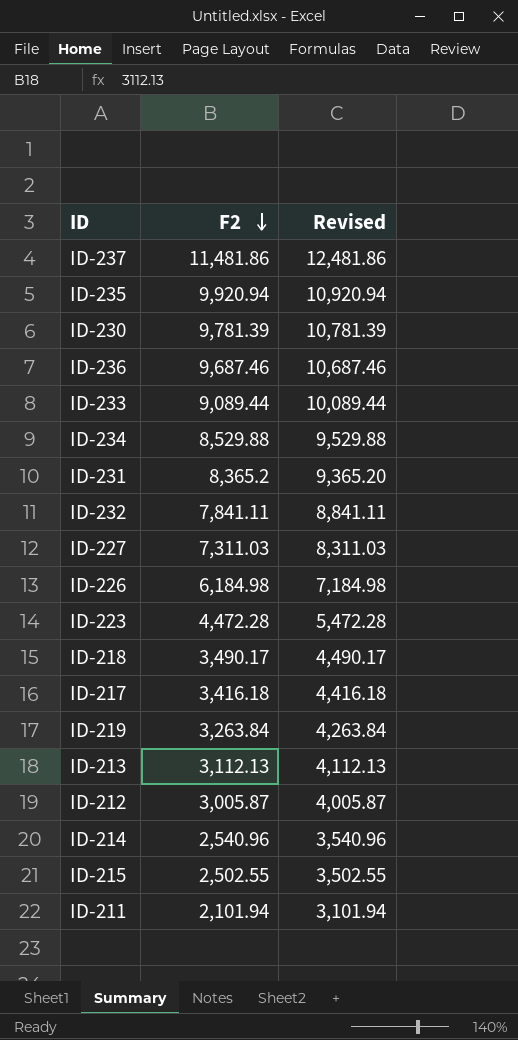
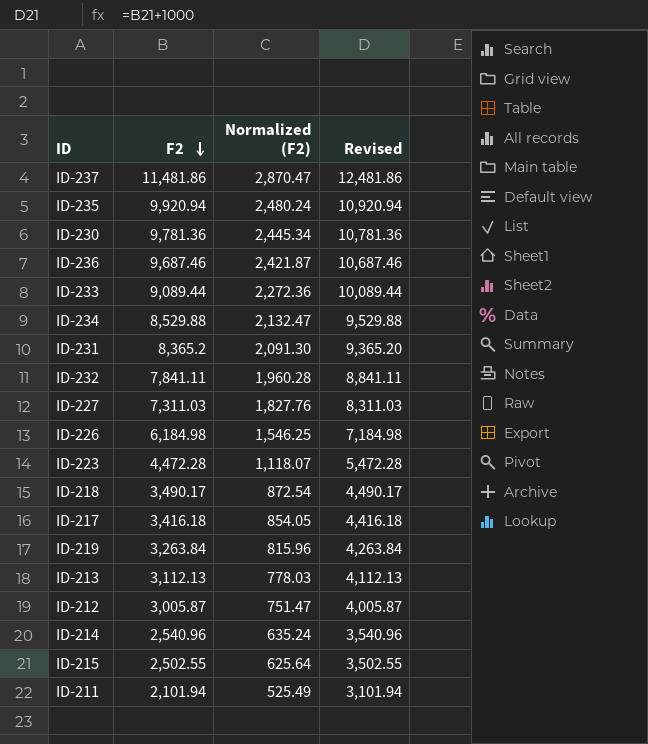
column Normalized (F2) | formula: none -> [F2] * 0.25
ID-230 | F2: 9,781.39 -> 9,781.36
ID-230 | Revised: 10,781.39 -> 10,781.36

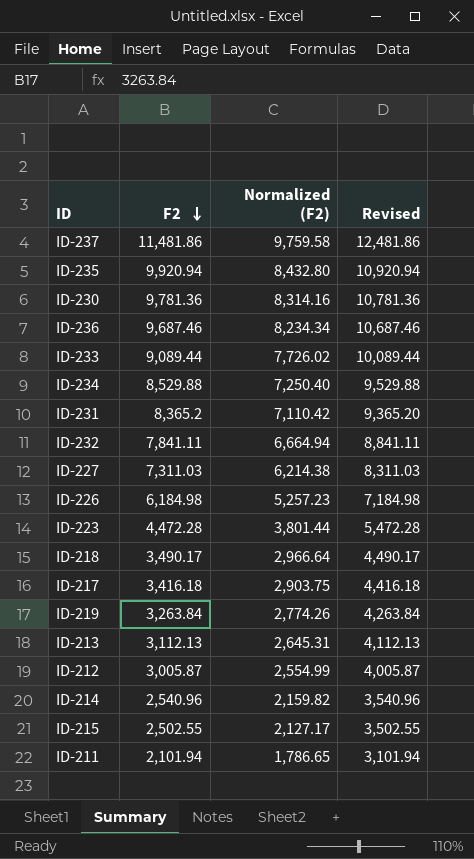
column Normalized (F2) | formula: [F2] * 0.25 -> [F2] * 0.85

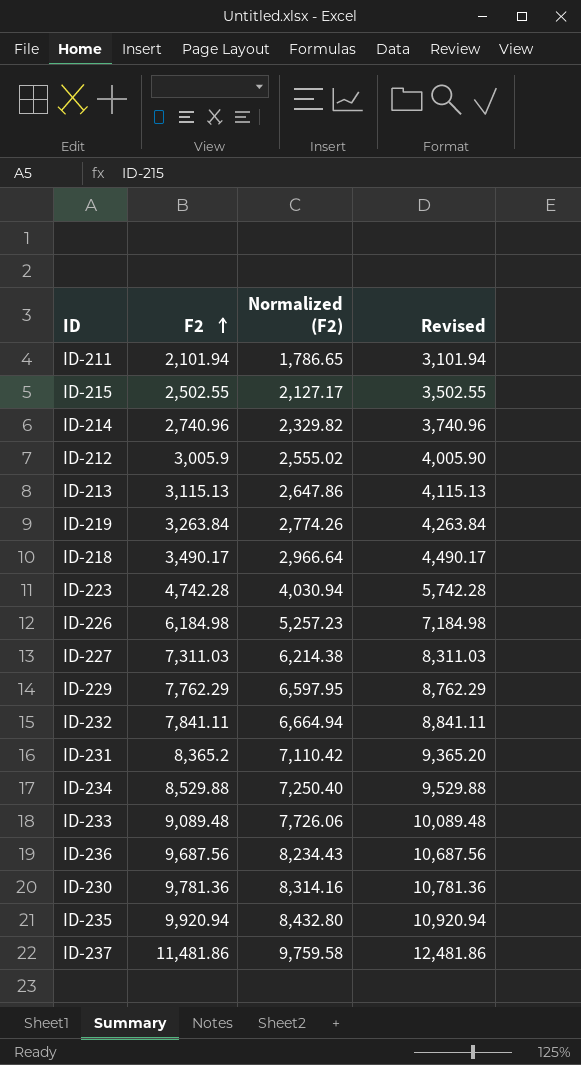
row order: F2 descending -> F2 ascending
row ID-217: 3,416.18 | 2,903.75 | 4,416.18 -> none
ID-214 | F2: 2,540.96 -> 2,740.96
ID-214 | Normalized (F2): 2,159.82 -> 2,329.82
ID-214 | Revised: 3,540.96 -> 3,740.96
ID-212 | F2: 3,005.87 -> 3,005.9
ID-212 | Normalized (F2): 2,554.99 -> 2,555.02
ID-212 | Revised: 4,005.87 -> 4,005.90
ID-213 | F2: 3,112.13 -> 3,115.13
ID-213 | Normalized (F2): 2,645.31 -> 2,647.86
ID-213 | Revised: 4,112.13 -> 4,115.13
ID-223 | F2: 4,472.28 -> 4,742.28
ID-223 | Normalized (F2): 3,801.44 -> 4,030.94
ID-223 | Revised: 5,472.28 -> 5,742.28
row ID-229: none -> 7,762.29 | 6,597.95 | 8,762.29
ID-233 | F2: 9,089.44 -> 9,089.48
ID-233 | Normalized (F2): 7,726.02 -> 7,726.06
ID-233 | Revised: 10,089.44 -> 10,089.48
ID-236 | F2: 9,687.46 -> 9,687.56
ID-236 | Normalized (F2): 8,234.34 -> 8,234.43
ID-236 | Revised: 10,687.46 -> 10,687.56

